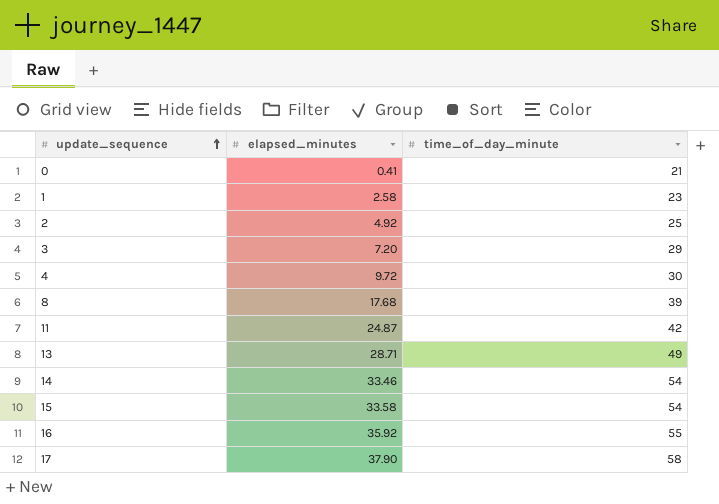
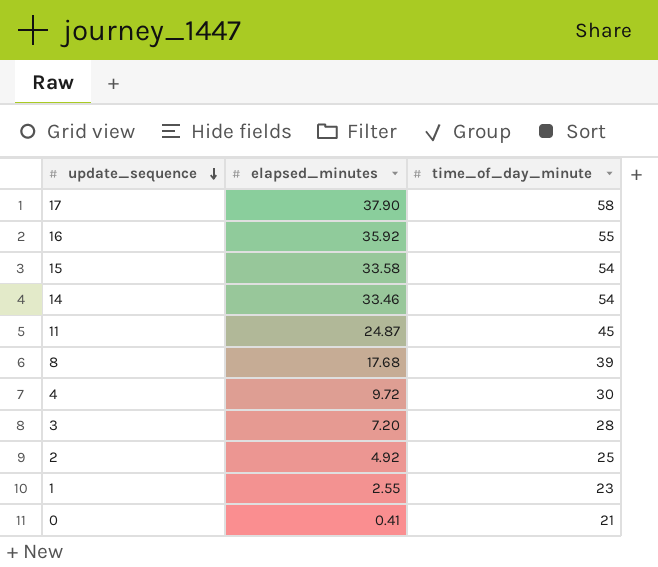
row order: update_sequence ascending -> update_sequence descending
row 13: 28.71 | 49 -> none
11 | time_of_day_minute: 42 -> 45
3 | time_of_day_minute: 29 -> 28
1 | elapsed_minutes: 2.58 -> 2.55

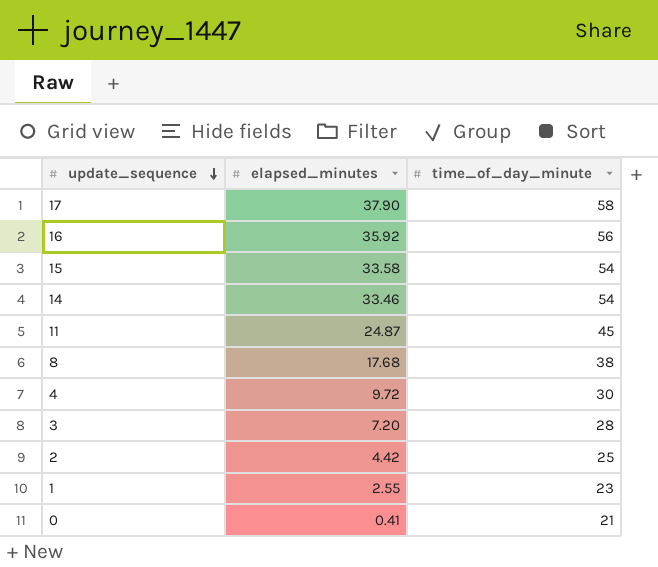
16 | time_of_day_minute: 55 -> 56
8 | time_of_day_minute: 39 -> 38
2 | elapsed_minutes: 4.92 -> 4.42

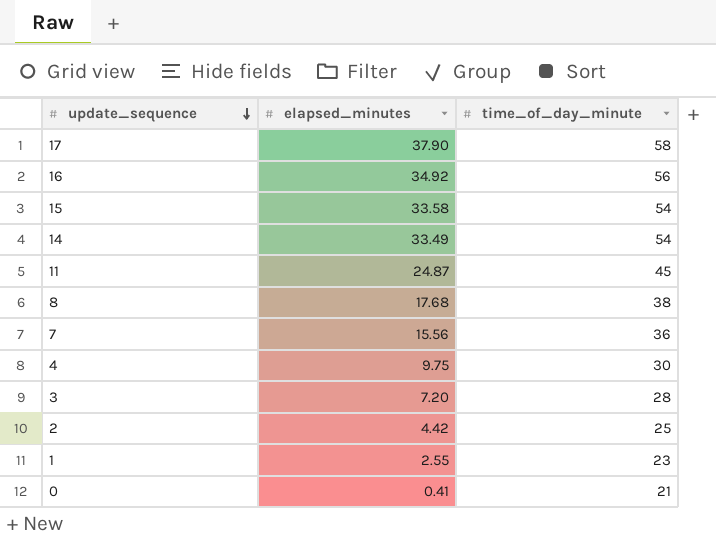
16 | elapsed_minutes: 35.92 -> 34.92
14 | elapsed_minutes: 33.46 -> 33.49
row 7: none -> 15.56 | 36
4 | elapsed_minutes: 9.72 -> 9.75

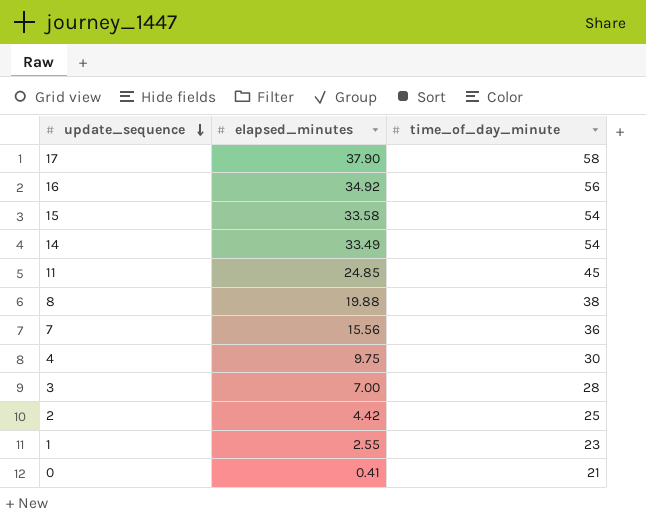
11 | elapsed_minutes: 24.87 -> 24.85
8 | elapsed_minutes: 17.68 -> 19.88
3 | elapsed_minutes: 7.20 -> 7.00

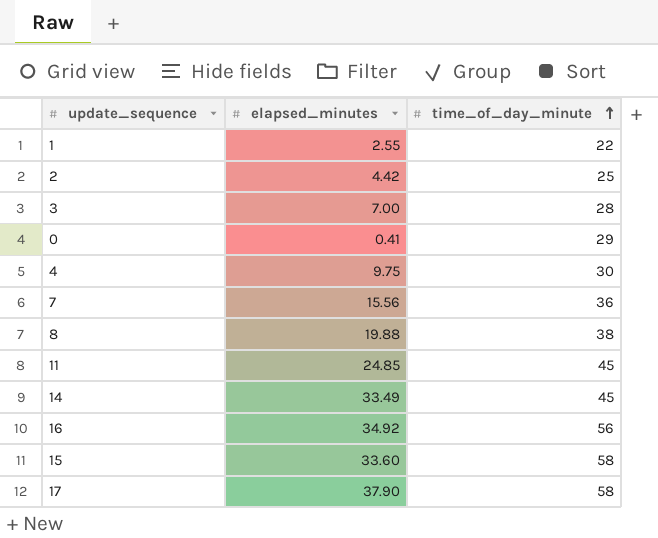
row order: update_sequence descending -> time_of_day_minute ascending
1 | time_of_day_minute: 23 -> 22
0 | time_of_day_minute: 21 -> 29
14 | time_of_day_minute: 54 -> 45
15 | elapsed_minutes: 33.58 -> 33.60
15 | time_of_day_minute: 54 -> 58

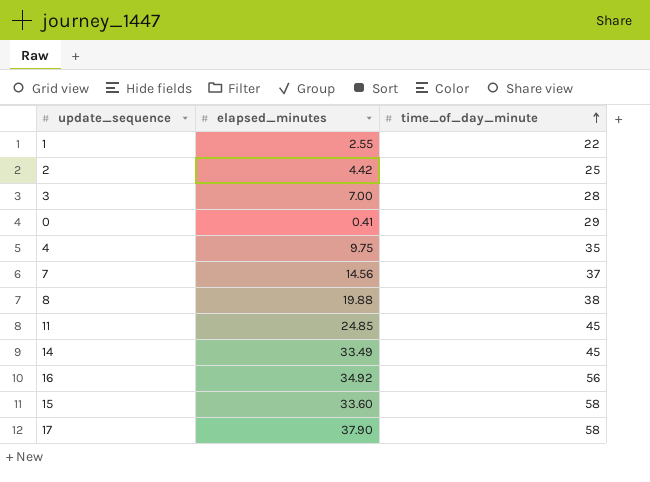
4 | time_of_day_minute: 30 -> 35
7 | elapsed_minutes: 15.56 -> 14.56
7 | time_of_day_minute: 36 -> 37

